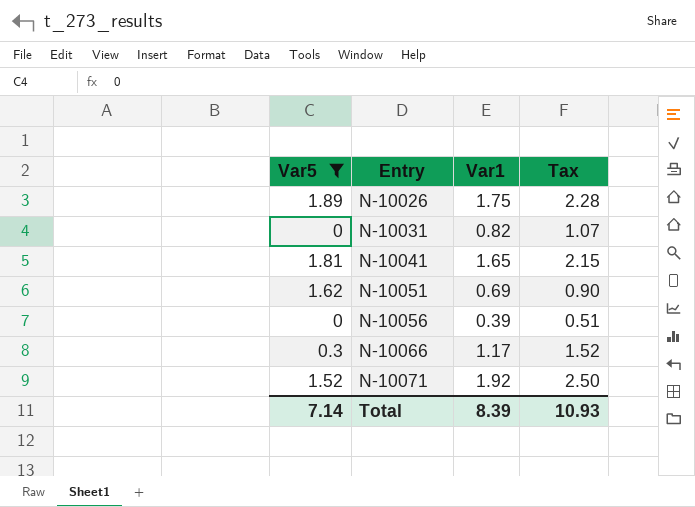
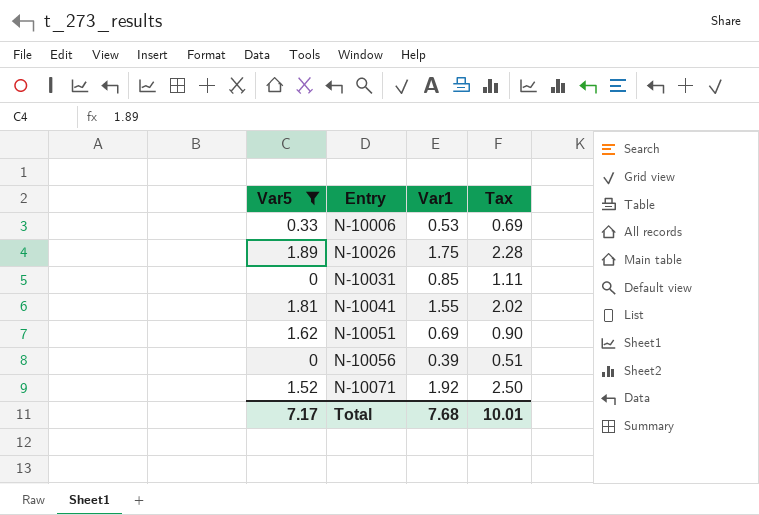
row N-10066: 0.3 | 1.17 | 1.52 -> none
row N-10006: none -> 0.33 | 0.53 | 0.69
N-10031 | Var1: 0.82 -> 0.85
N-10031 | Tax: 1.07 -> 1.11
N-10041 | Var1: 1.65 -> 1.55
N-10041 | Tax: 2.15 -> 2.02
Total | Var5: 7.14 -> 7.17
Total | Var1: 8.39 -> 7.68
Total | Tax: 10.93 -> 10.01

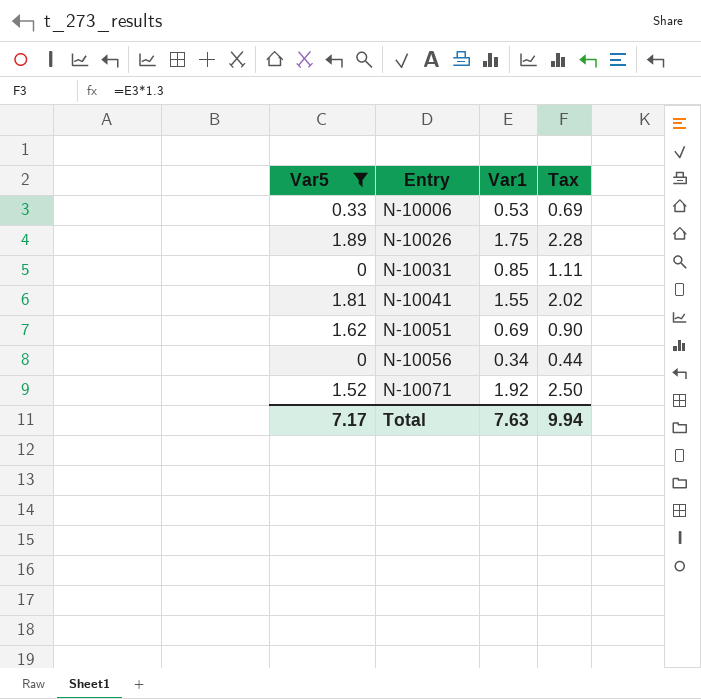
N-10056 | Var1: 0.39 -> 0.34
N-10056 | Tax: 0.51 -> 0.44
Total | Var1: 7.68 -> 7.63
Total | Tax: 10.01 -> 9.94

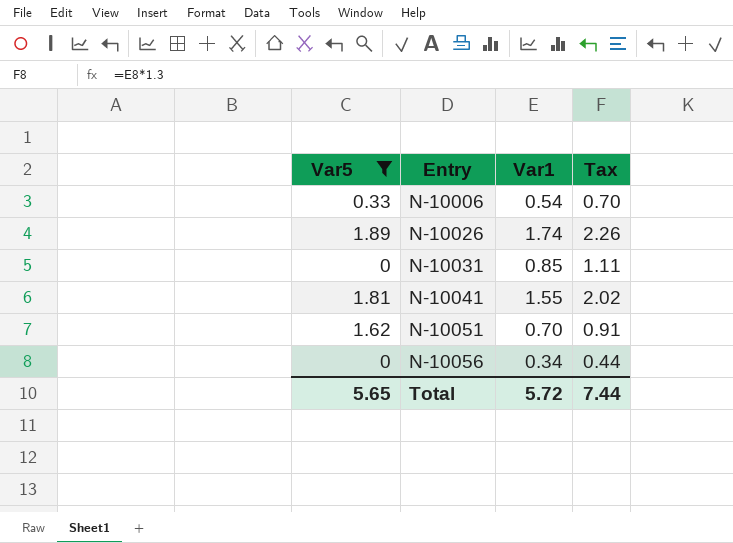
row N-10071: 1.52 | 1.92 | 2.50 -> none
N-10006 | Var1: 0.53 -> 0.54
N-10006 | Tax: 0.69 -> 0.70
N-10026 | Var1: 1.75 -> 1.74
N-10026 | Tax: 2.28 -> 2.26
N-10051 | Var1: 0.69 -> 0.70
N-10051 | Tax: 0.90 -> 0.91
Total | Var5: 7.17 -> 5.65
Total | Var1: 7.63 -> 5.72
Total | Tax: 9.94 -> 7.44

